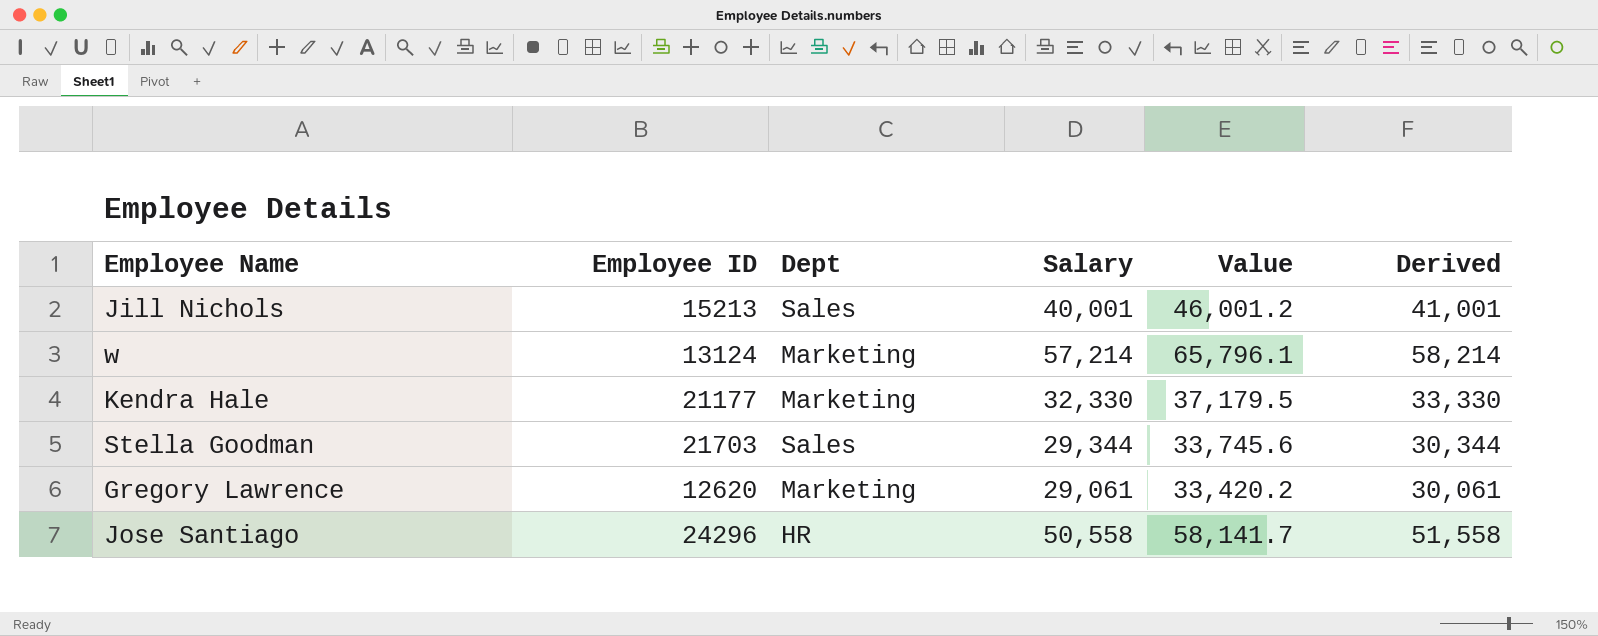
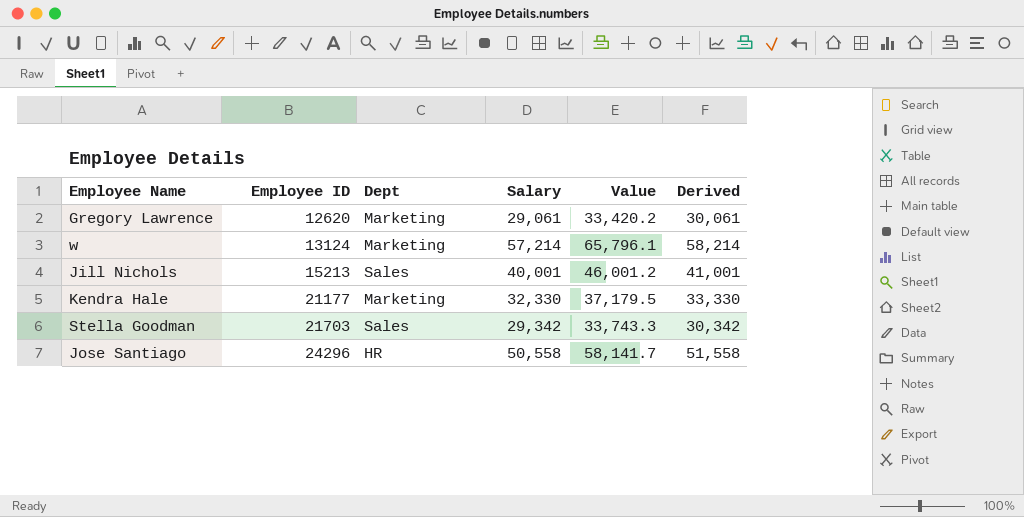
row order: none -> Employee ID ascending
Stella Goodman | Salary: 29,344 -> 29,342
Stella Goodman | Value: 33,745.6 -> 33,743.3
Stella Goodman | Derived: 30,344 -> 30,342

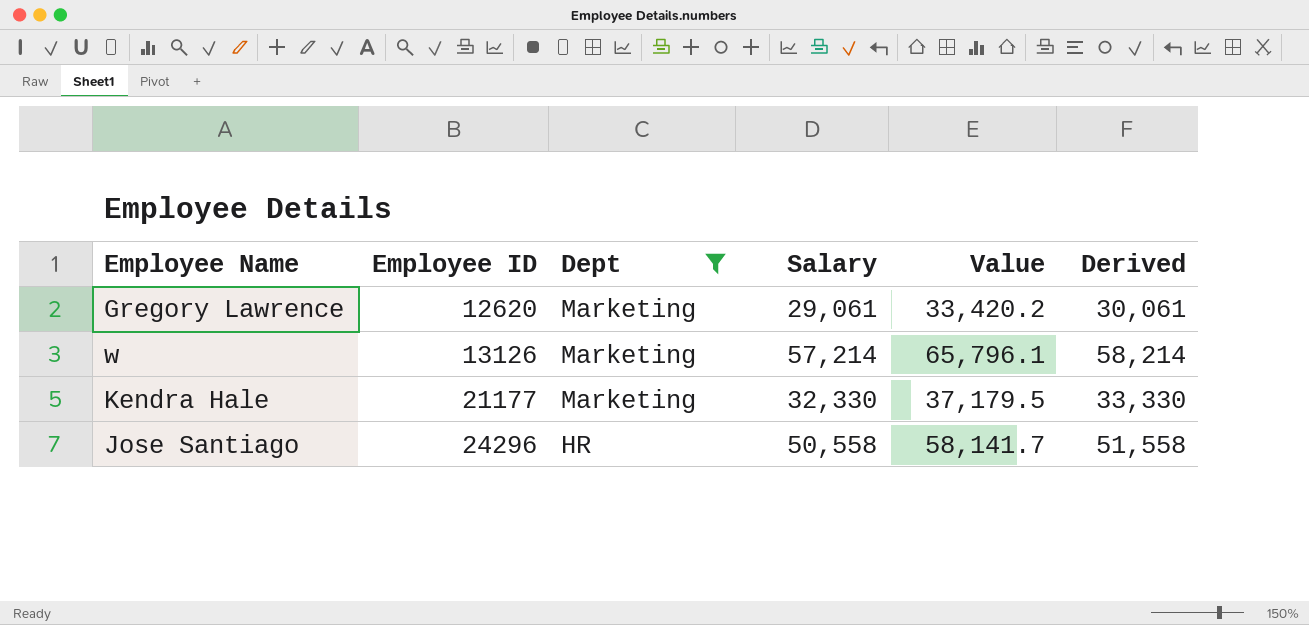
filter: none -> Dept != Sales
w | Employee ID: 13124 -> 13126

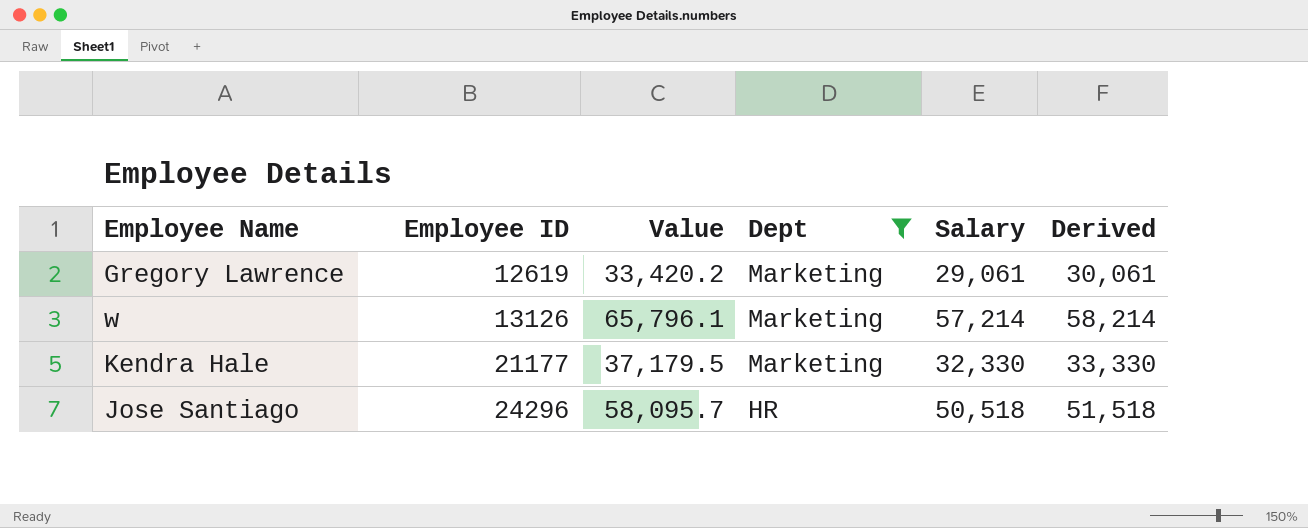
column Value | position: 5 -> 3
Gregory Lawrence | Employee ID: 12620 -> 12619
Jose Santiago | Value: 58,141.7 -> 58,095.7
Jose Santiago | Salary: 50,558 -> 50,518
Jose Santiago | Derived: 51,558 -> 51,518

